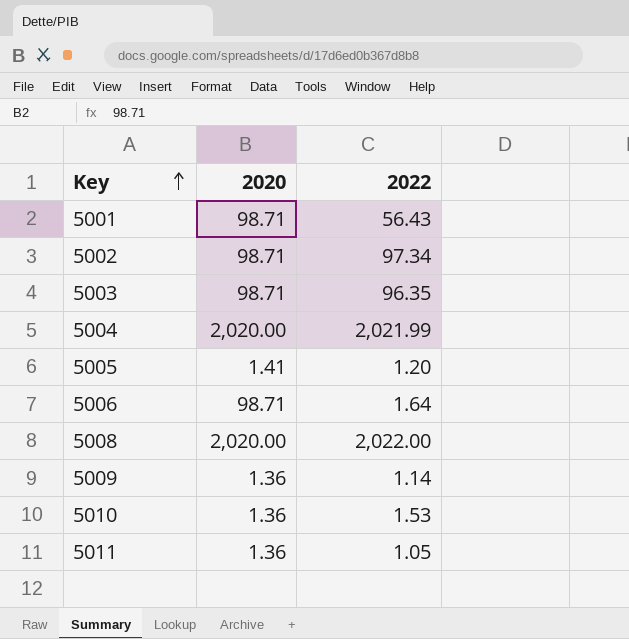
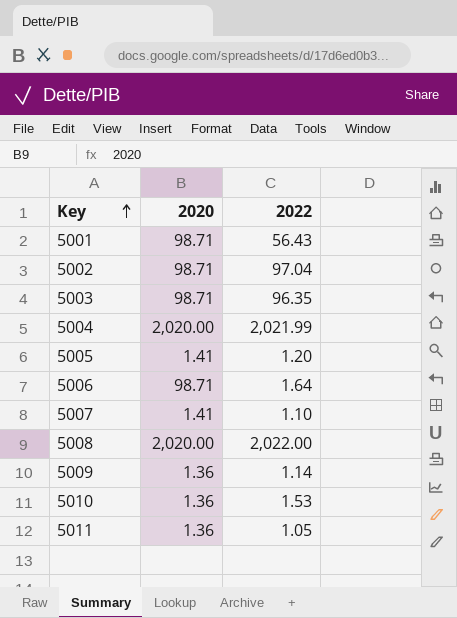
5002 | 2022: 97.34 -> 97.04
row 5007: none -> 1.41 | 1.10

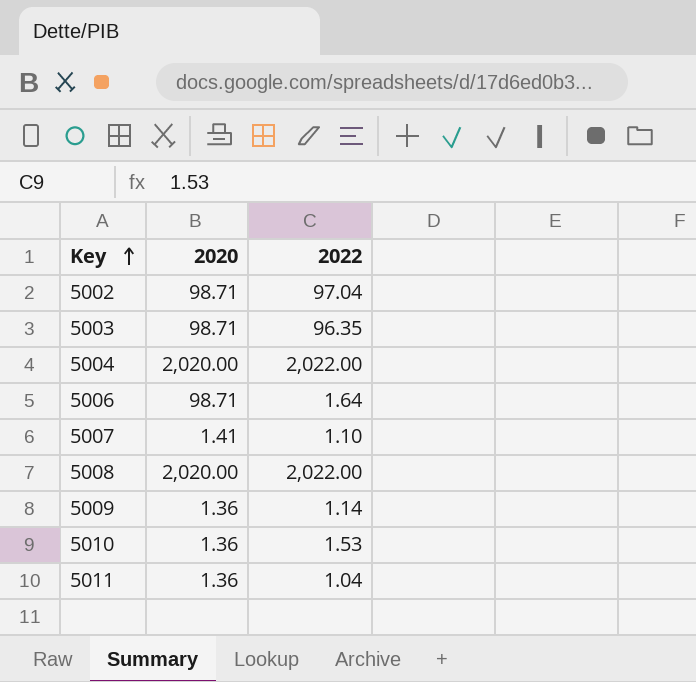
row 5001: 98.71 | 56.43 -> none
row 5005: 1.41 | 1.20 -> none
5004 | 2022: 2,021.99 -> 2,022.00
5011 | 2022: 1.05 -> 1.04

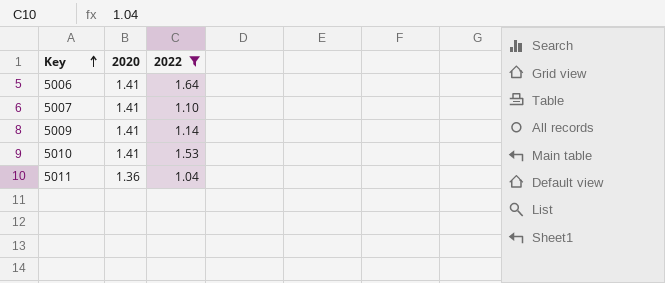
filter: none -> 2022 <= 1.64
5006 | 2020: 98.71 -> 1.41
5009 | 2020: 1.36 -> 1.41
5010 | 2020: 1.36 -> 1.41

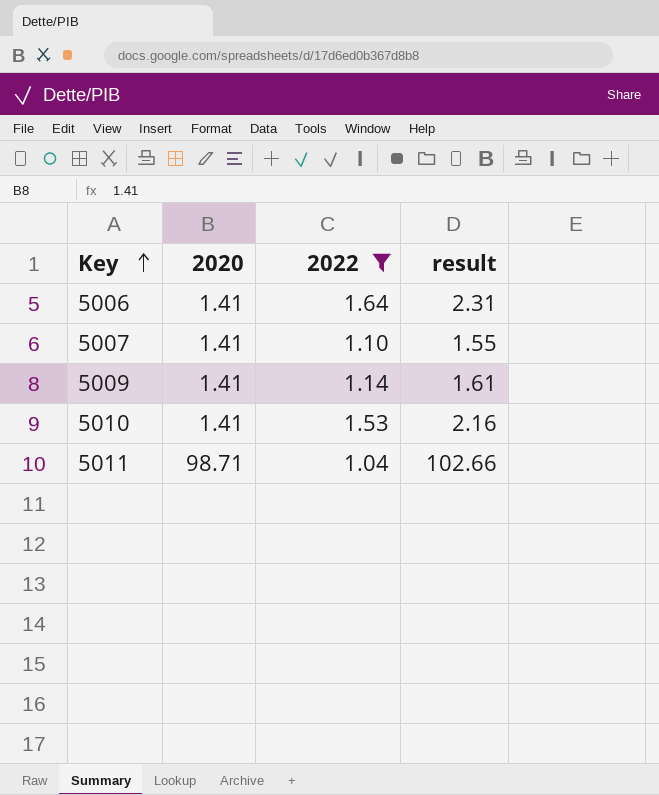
column result | formula: none -> [2020] * [2022]
5011 | 2020: 1.36 -> 98.71

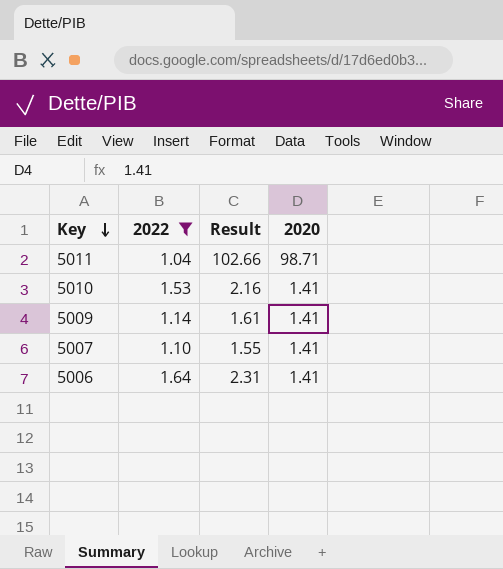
row order: Key ascending -> Key descending
column name: result -> Result
column 2020 | position: 2 -> 4

